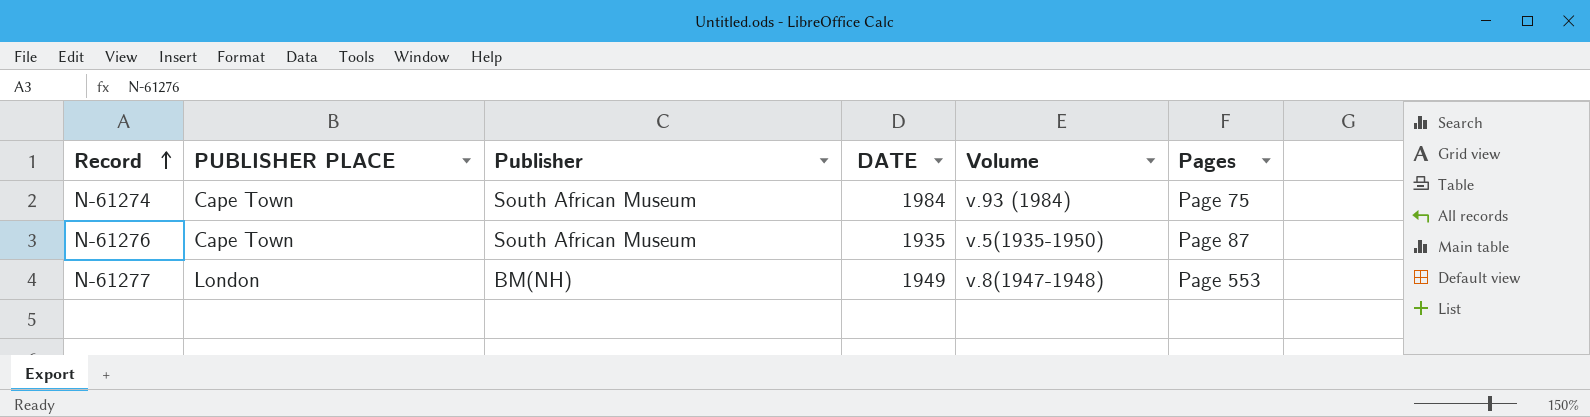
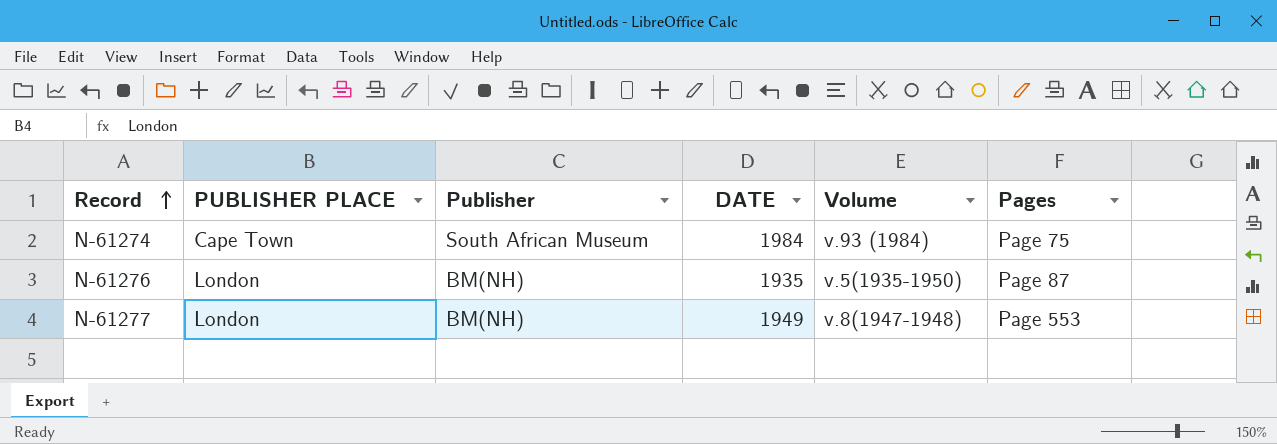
N-61276 | PUBLISHER PLACE: Cape Town -> London
N-61276 | Publisher: South African Museum -> BM(NH)

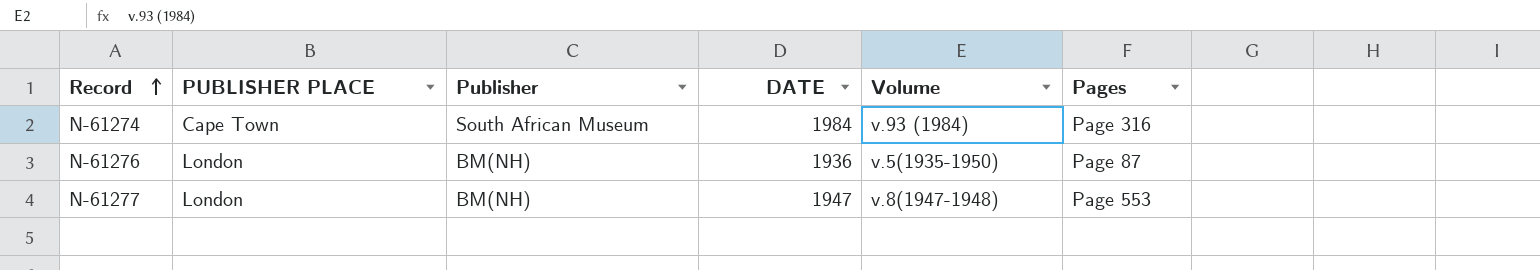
N-61274 | Pages: Page 75 -> Page 316
N-61276 | DATE: 1935 -> 1936
N-61277 | DATE: 1949 -> 1947

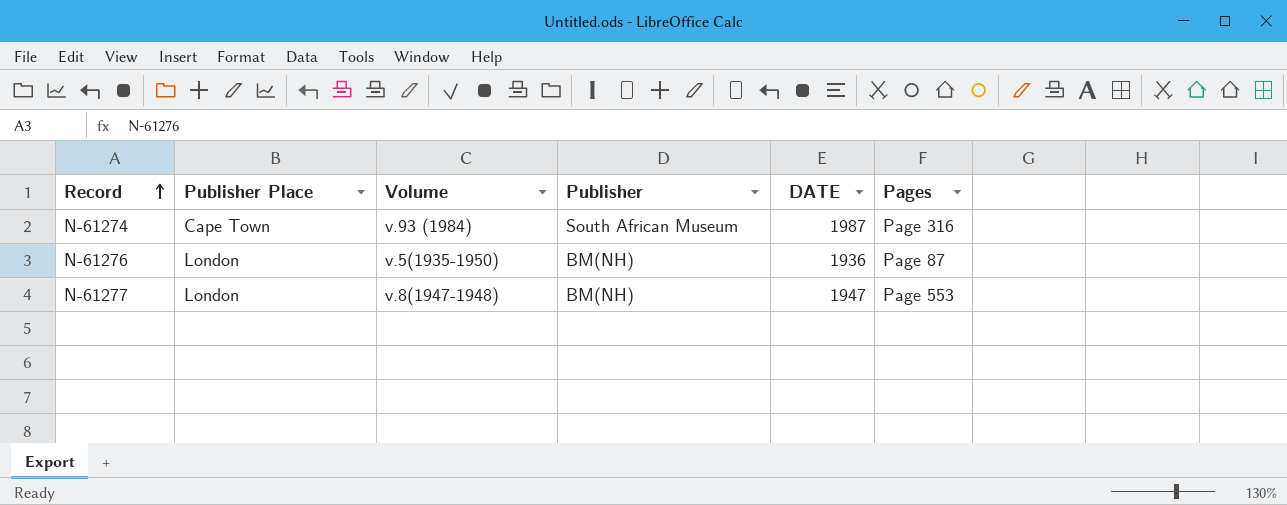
column name: PUBLISHER PLACE -> Publisher Place
column Volume | position: 5 -> 3
N-61274 | DATE: 1984 -> 1987

